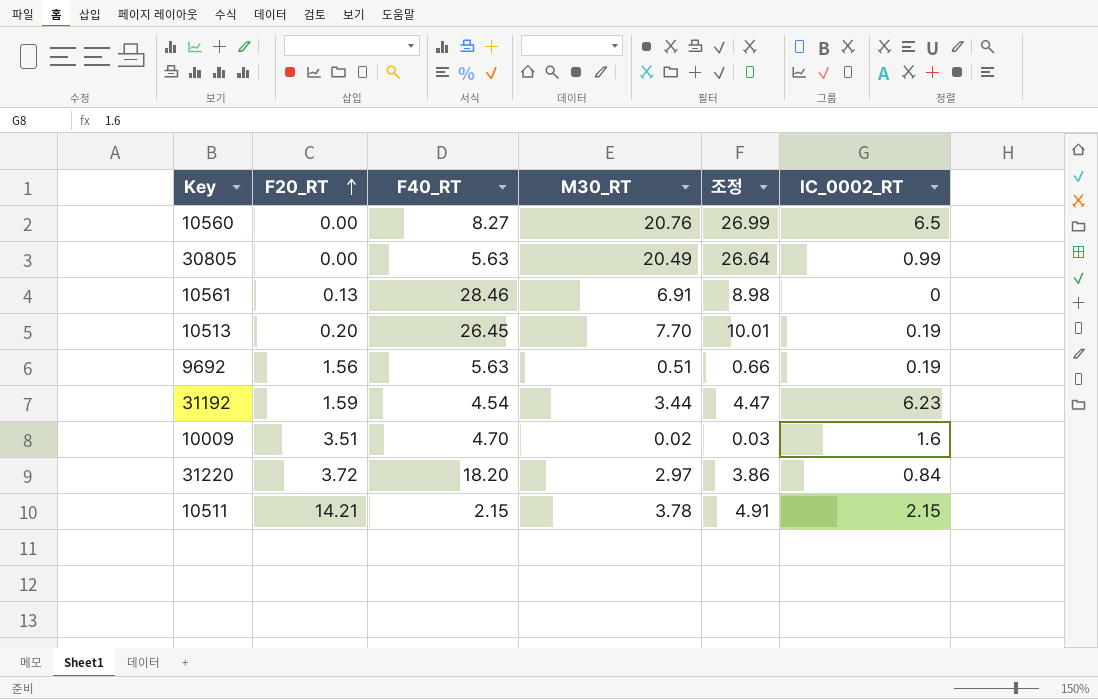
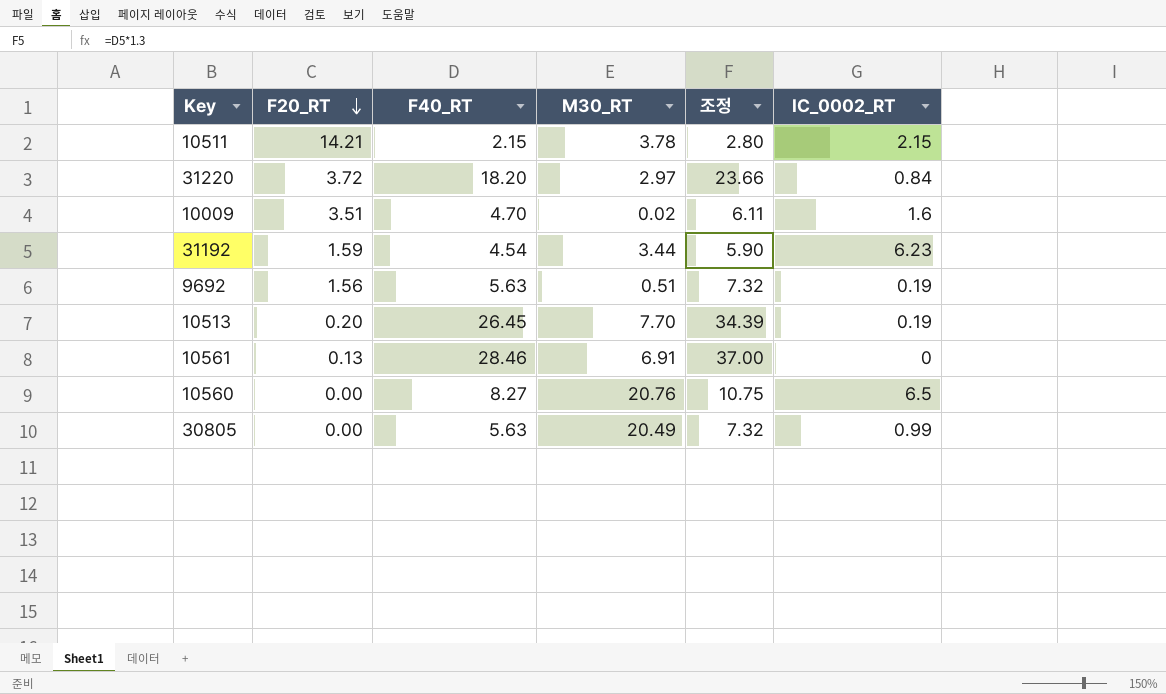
row order: F20_RT ascending -> F20_RT descending
column 조정 | formula: [M30_RT] * 1.3 -> [F40_RT] * 1.3

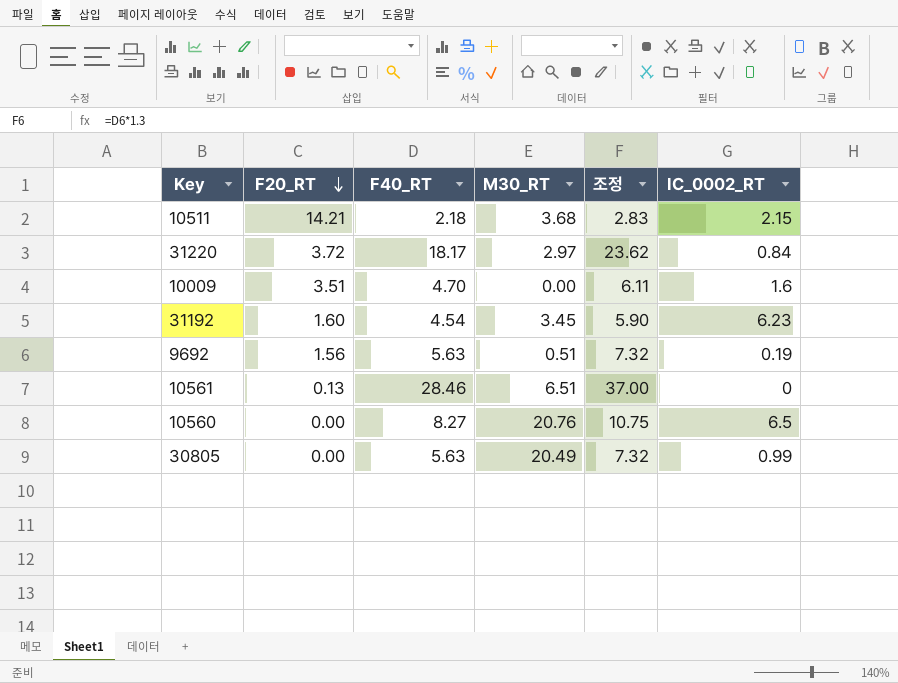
row 10513: 0.20 | 26.45 | 7.70 | 34.39 | 0.19 -> none
10511 | F40_RT: 2.15 -> 2.18
10511 | M30_RT: 3.78 -> 3.68
10511 | 조정: 2.80 -> 2.83
31220 | F40_RT: 18.20 -> 18.17
31220 | 조정: 23.66 -> 23.62
10009 | M30_RT: 0.02 -> 0.00
31192 | F20_RT: 1.59 -> 1.60
31192 | M30_RT: 3.44 -> 3.45
10561 | M30_RT: 6.91 -> 6.51

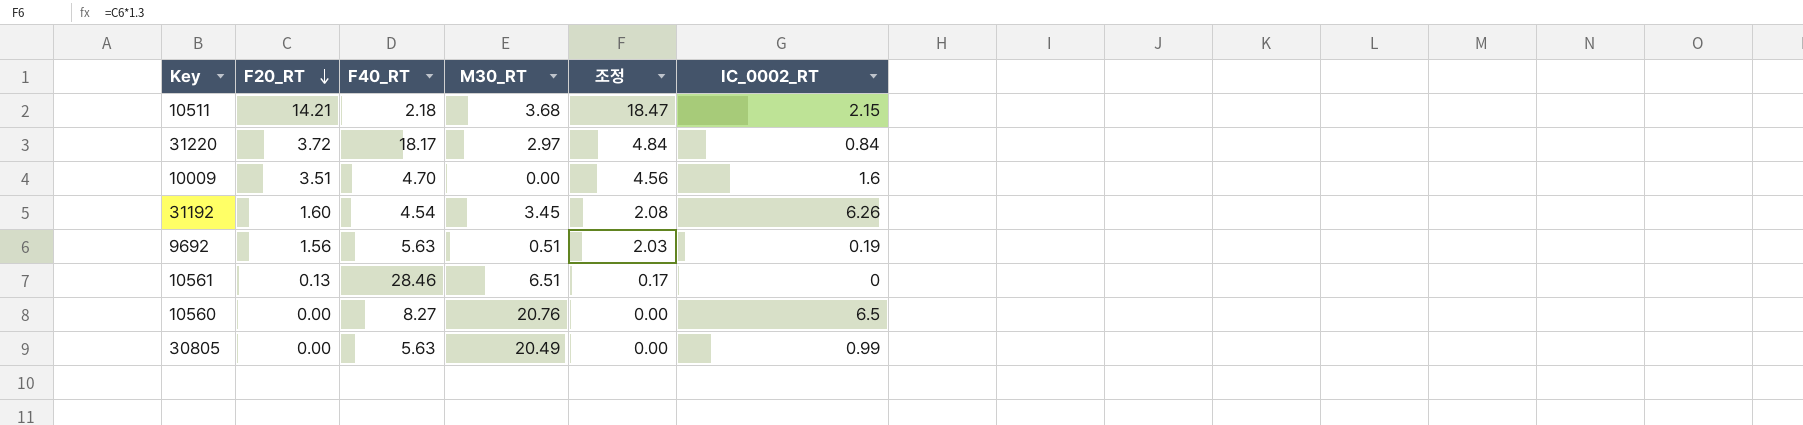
column 조정 | formula: [F40_RT] * 1.3 -> [F20_RT] * 1.3
31192 | IC_0002_RT: 6.23 -> 6.26

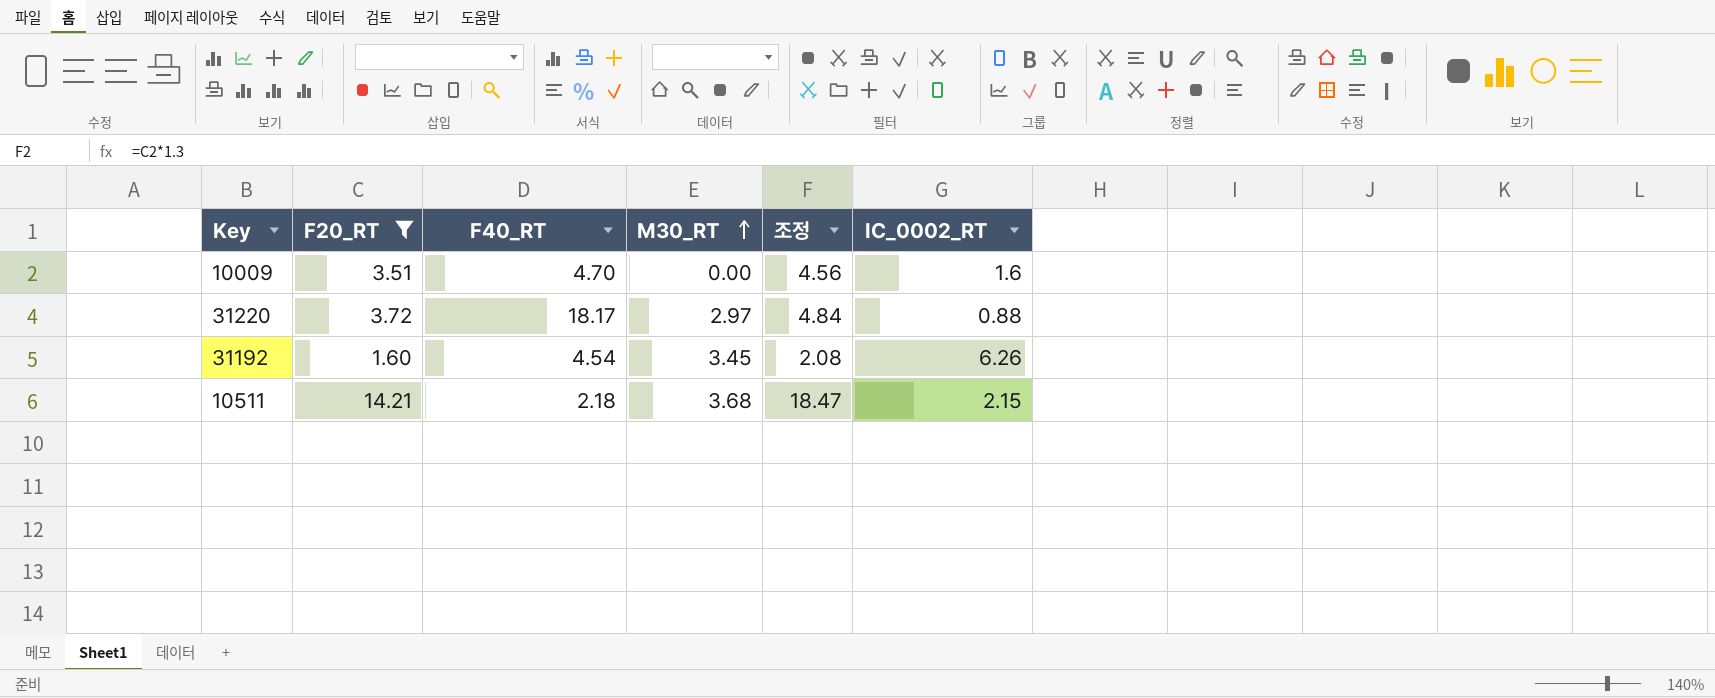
filter: none -> F20_RT >= 1.60
row order: F20_RT descending -> M30_RT ascending
31220 | IC_0002_RT: 0.84 -> 0.88

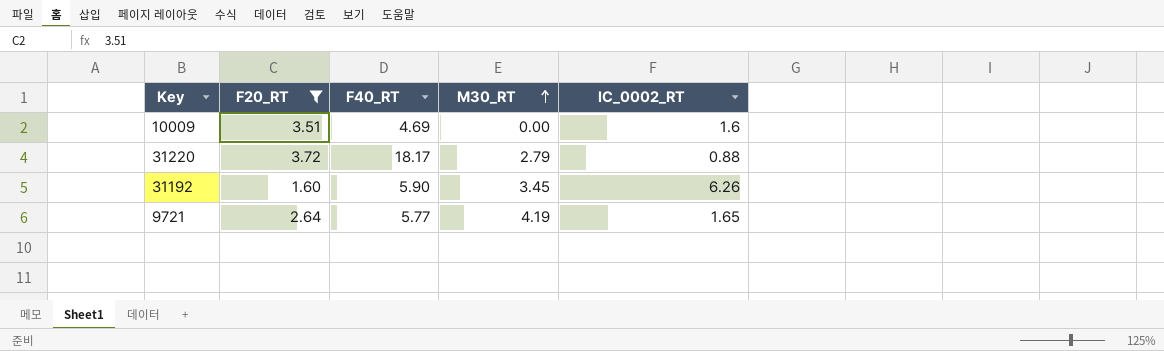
column 조정 | formula: [F20_RT] * 1.3 -> none
row 10511: 14.21 | 2.18 | 3.68 | 18.47 | 2.15 -> none
10009 | F40_RT: 4.70 -> 4.69
31220 | M30_RT: 2.97 -> 2.79
31192 | F40_RT: 4.54 -> 5.90
row 9721: none -> 2.64 | 5.77 | 4.19 | 1.65

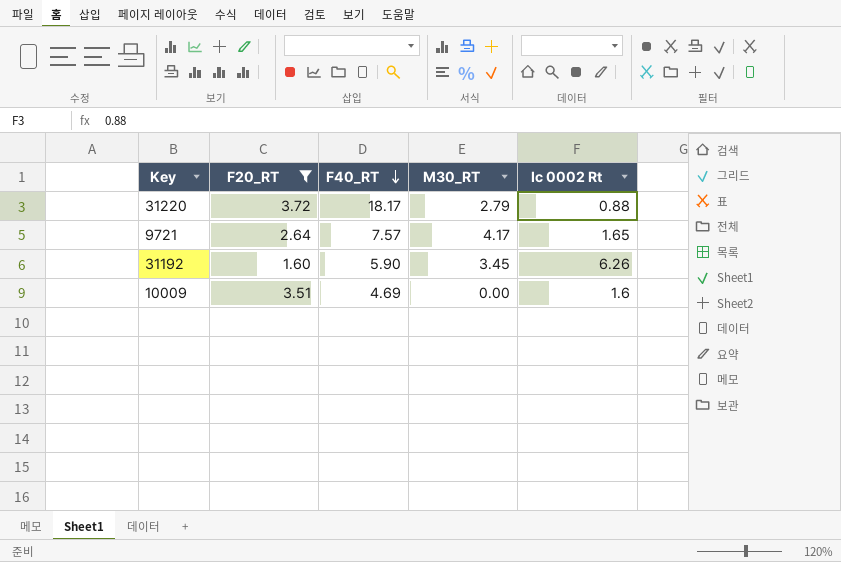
row order: M30_RT ascending -> F40_RT descending
column name: IC_0002_RT -> Ic 0002 Rt
9721 | F40_RT: 5.77 -> 7.57
9721 | M30_RT: 4.19 -> 4.17

